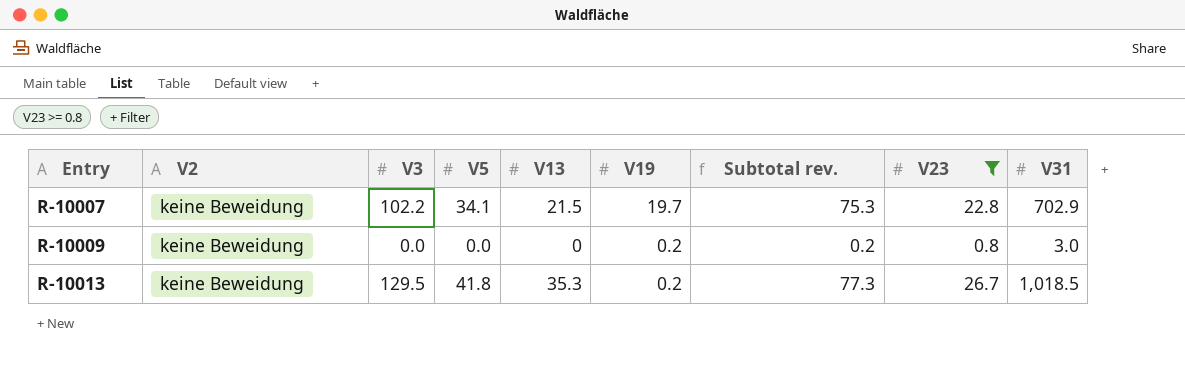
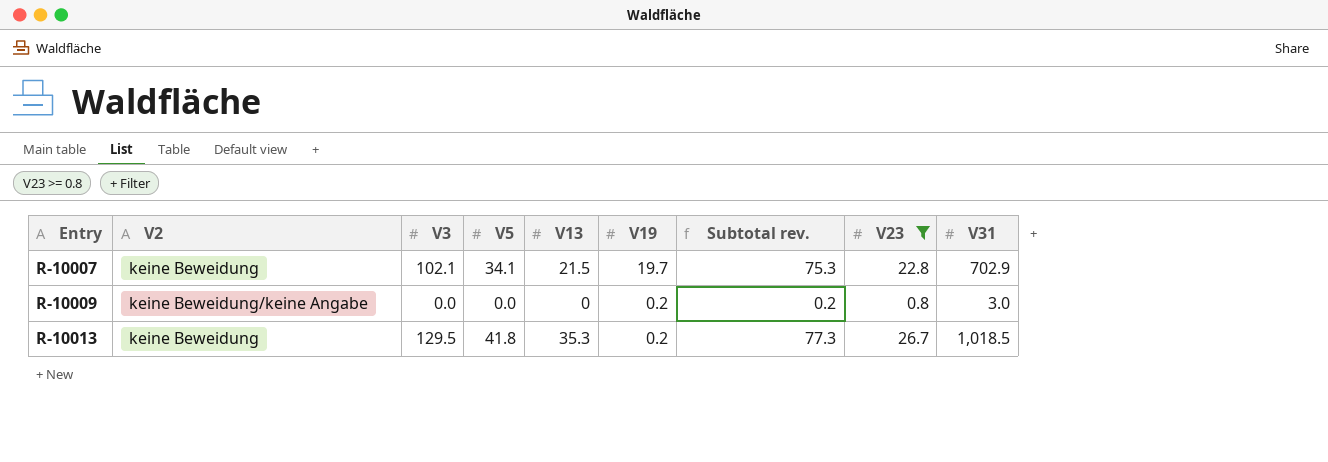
R-10007 | V3: 102.2 -> 102.1
R-10009 | V2: keine Beweidung -> keine Beweidung/keine Angabe

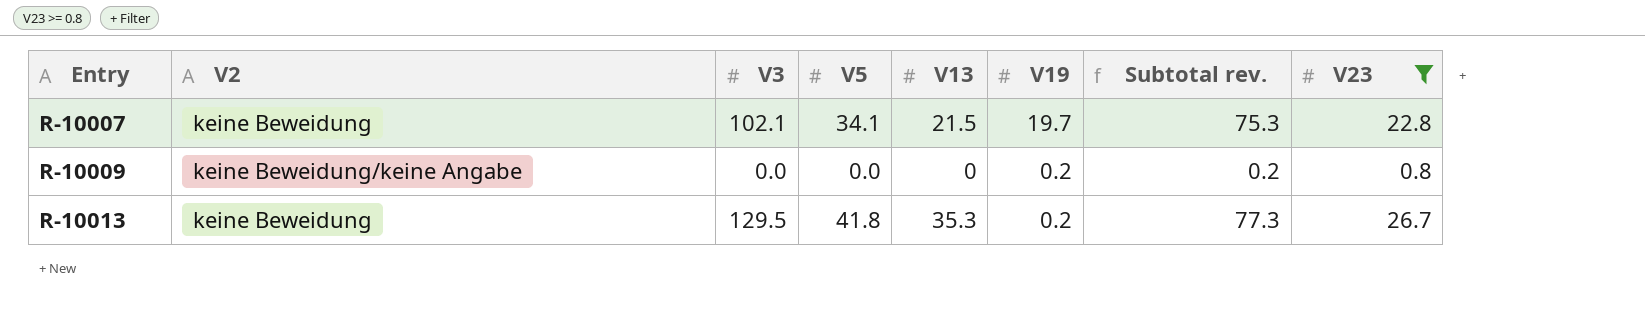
column V31 | position: 9 -> none

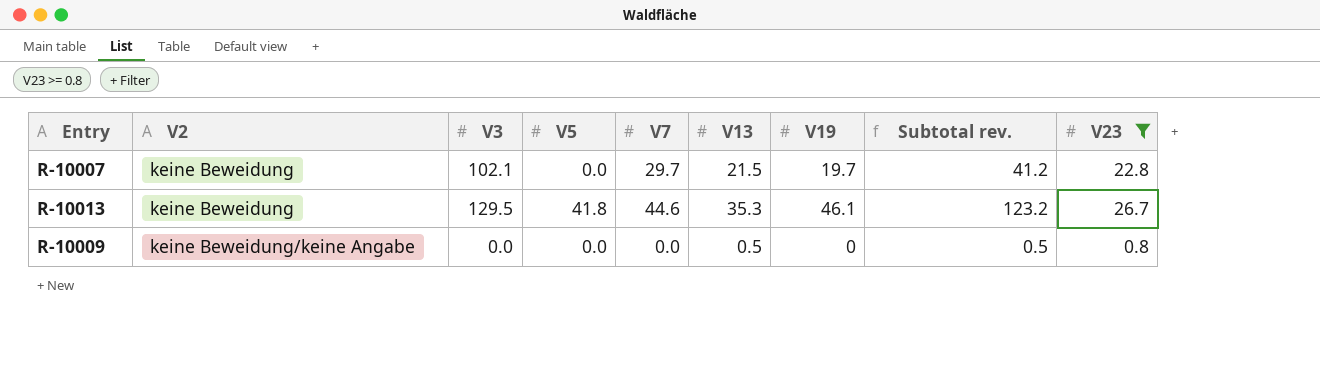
row order: Entry ascending -> V2 ascending
column V7 | position: none -> 5
R-10007 | V5: 34.1 -> 0.0
R-10007 | Subtotal rev.: 75.3 -> 41.2
R-10013 | V19: 0.2 -> 46.1
R-10013 | Subtotal rev.: 77.3 -> 123.2
R-10009 | V13: 0 -> 0.5
R-10009 | V19: 0.2 -> 0
R-10009 | Subtotal rev.: 0.2 -> 0.5

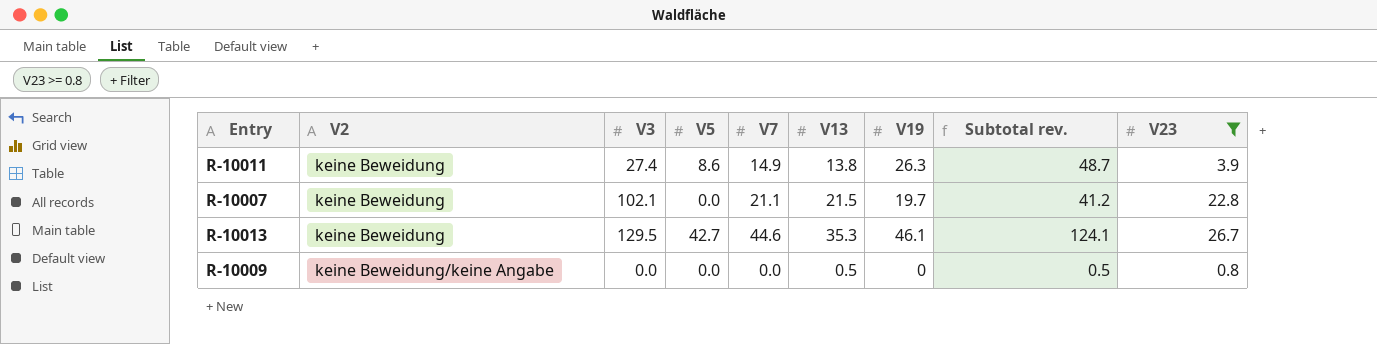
row R-10011: none -> keine Beweidung | 27.4 | 8.6 | 14.9 | 13.8 | 26.3 | 48.7 | 3.9
R-10007 | V7: 29.7 -> 21.1
R-10013 | V5: 41.8 -> 42.7
R-10013 | Subtotal rev.: 123.2 -> 124.1

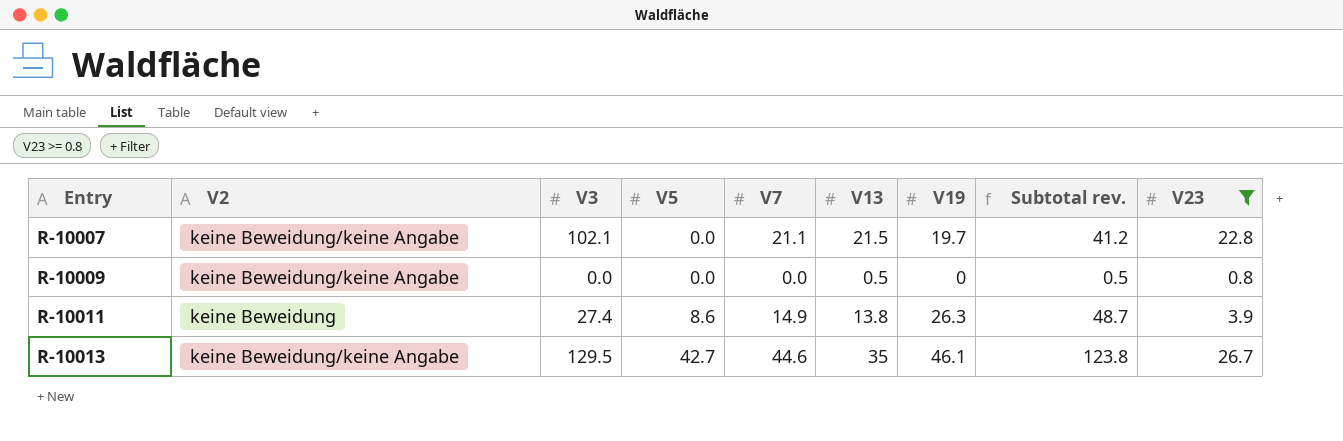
row order: V2 ascending -> Entry ascending
R-10007 | V2: keine Beweidung -> keine Beweidung/keine Angabe
R-10013 | V2: keine Beweidung -> keine Beweidung/keine Angabe
R-10013 | V13: 35.3 -> 35
R-10013 | Subtotal rev.: 124.1 -> 123.8

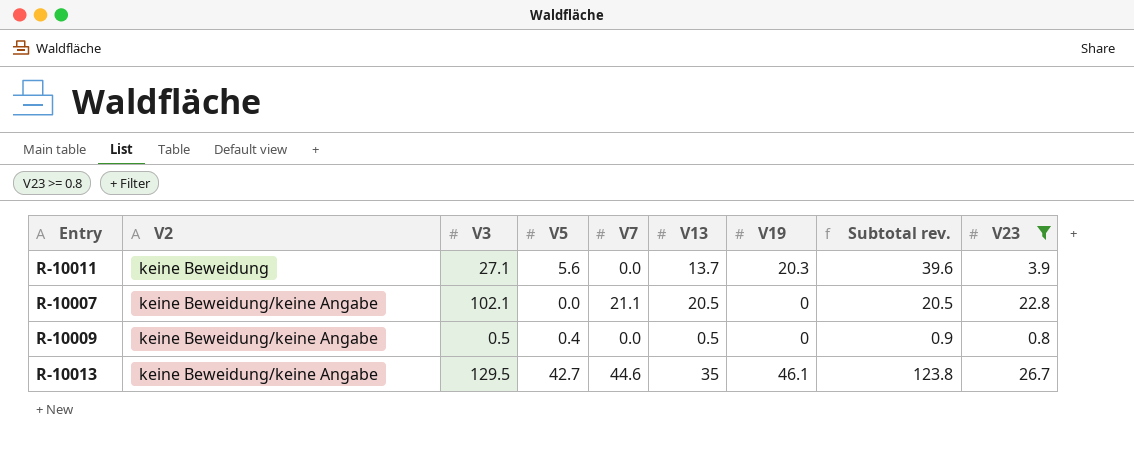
row order: Entry ascending -> V2 ascending
R-10011 | V3: 27.4 -> 27.1
R-10011 | V5: 8.6 -> 5.6
R-10011 | V7: 14.9 -> 0.0
R-10011 | V13: 13.8 -> 13.7
R-10011 | V19: 26.3 -> 20.3
R-10011 | Subtotal rev.: 48.7 -> 39.6
R-10007 | V13: 21.5 -> 20.5
R-10007 | V19: 19.7 -> 0
R-10007 | Subtotal rev.: 41.2 -> 20.5
R-10009 | V3: 0.0 -> 0.5
R-10009 | V5: 0.0 -> 0.4
R-10009 | Subtotal rev.: 0.5 -> 0.9

